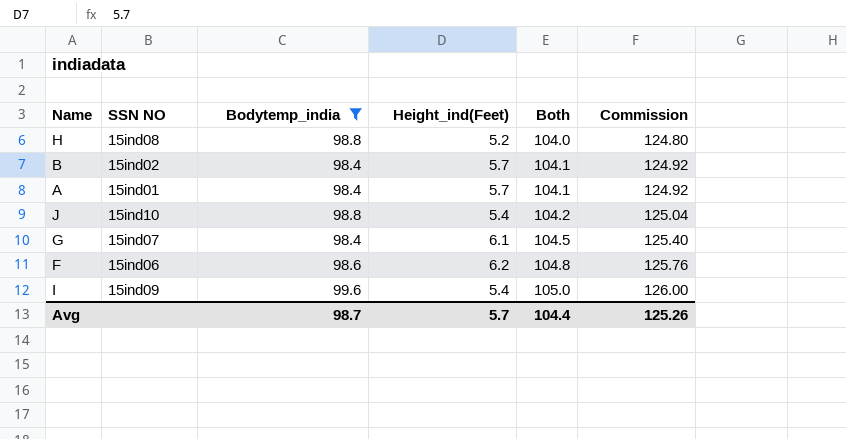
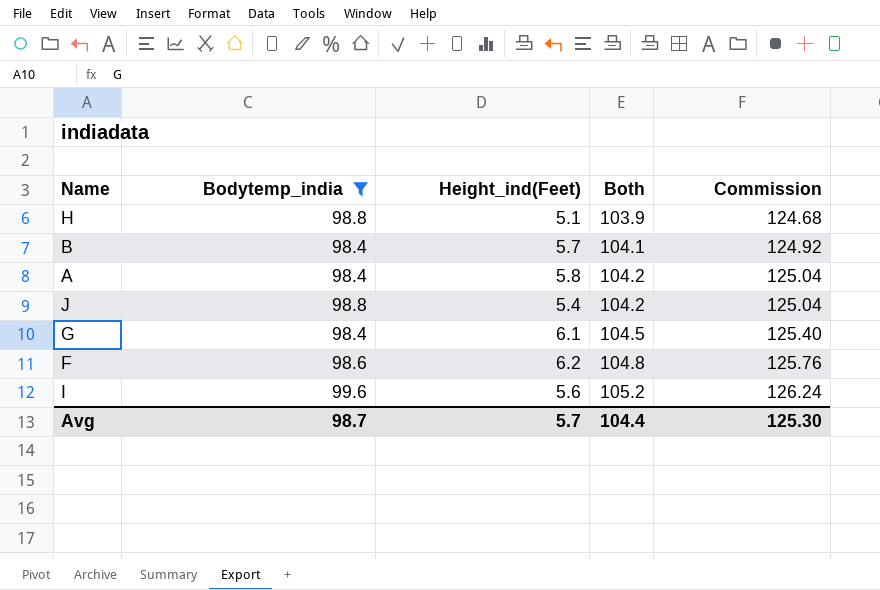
column SSN NO | position: 2 -> none
H | Height_ind(Feet): 5.2 -> 5.1
H | Both: 104.0 -> 103.9
H | Commission: 124.80 -> 124.68
A | Height_ind(Feet): 5.7 -> 5.8
A | Both: 104.1 -> 104.2
A | Commission: 124.92 -> 125.04
I | Height_ind(Feet): 5.4 -> 5.6
I | Both: 105.0 -> 105.2
I | Commission: 126.00 -> 126.24
Avg | Commission: 125.26 -> 125.30

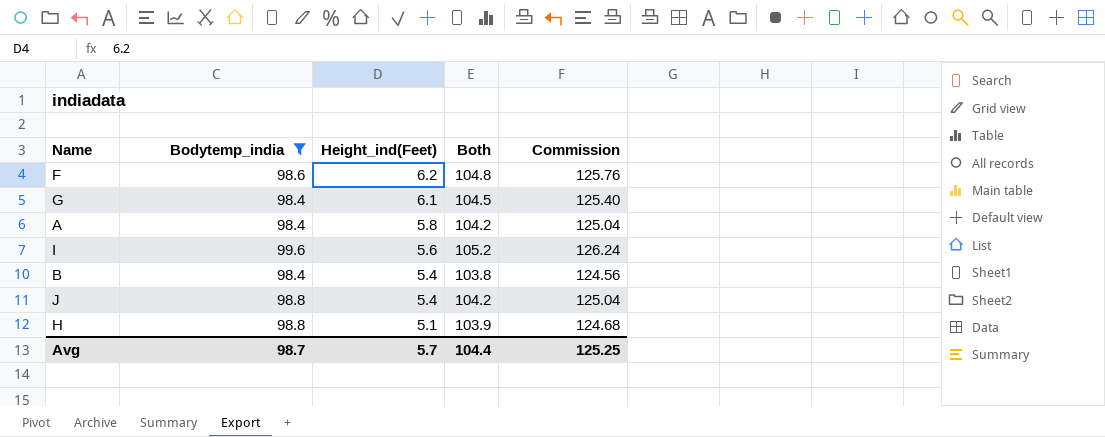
row order: Both ascending -> Height_ind(Feet) descending
B | Height_ind(Feet): 5.7 -> 5.4
B | Both: 104.1 -> 103.8
B | Commission: 124.92 -> 124.56
Avg | Commission: 125.30 -> 125.25

